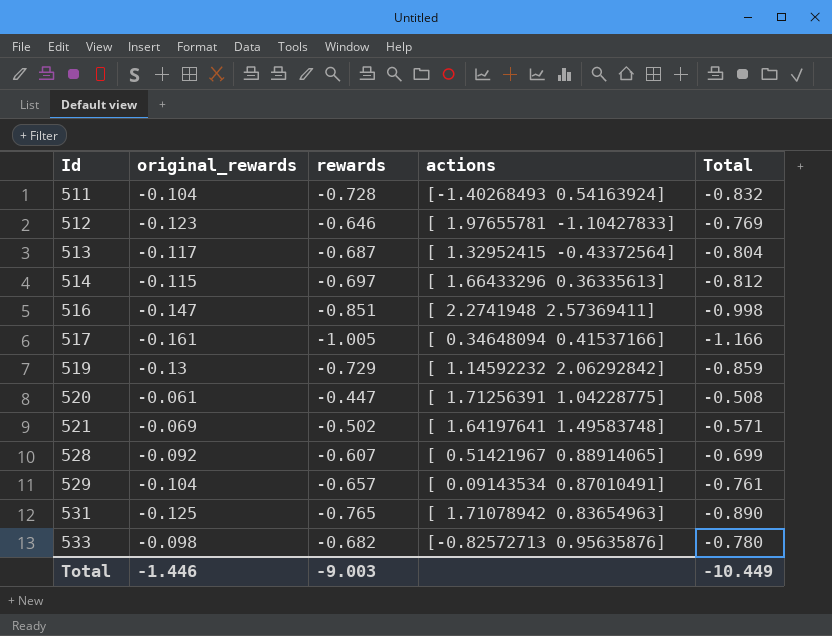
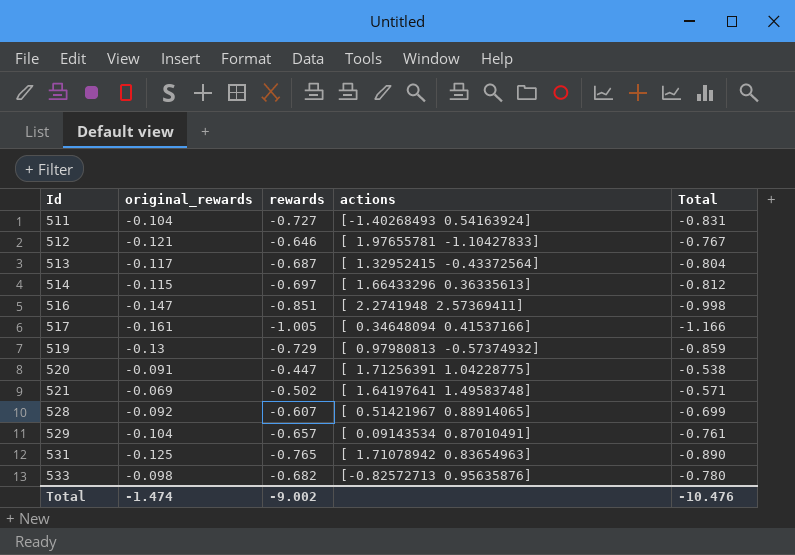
511 | rewards: -0.728 -> -0.727
511 | Total: -0.832 -> -0.831
512 | original_rewards: -0.123 -> -0.121
512 | Total: -0.769 -> -0.767
519 | actions: [ 1.14592232 2.06292842] -> [ 0.97980813 -0.57374932]
520 | original_rewards: -0.061 -> -0.091
520 | Total: -0.508 -> -0.538
Total | original_rewards: -1.446 -> -1.474
Total | rewards: -9.003 -> -9.002
Total | Total: -10.449 -> -10.476

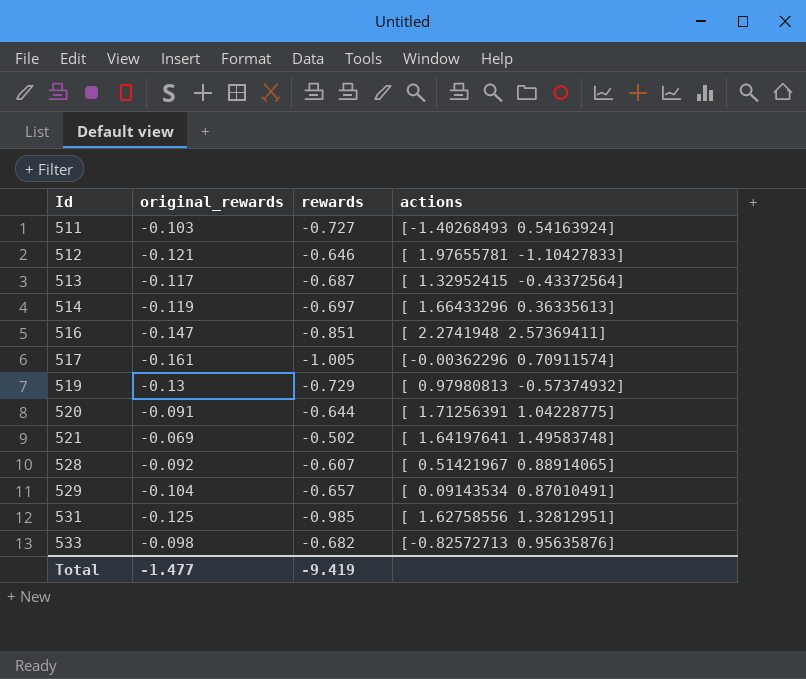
column Total | formula: [original_rewards] + [rewards] -> none
511 | original_rewards: -0.104 -> -0.103
514 | original_rewards: -0.115 -> -0.119
517 | actions: [ 0.34648094 0.41537166] -> [-0.00362296 0.70911574]
520 | rewards: -0.447 -> -0.644
531 | rewards: -0.765 -> -0.985
531 | actions: [ 1.71078942 0.83654963] -> [ 1.62758556 1.32812951]
Total | original_rewards: -1.474 -> -1.477
Total | rewards: -9.002 -> -9.419

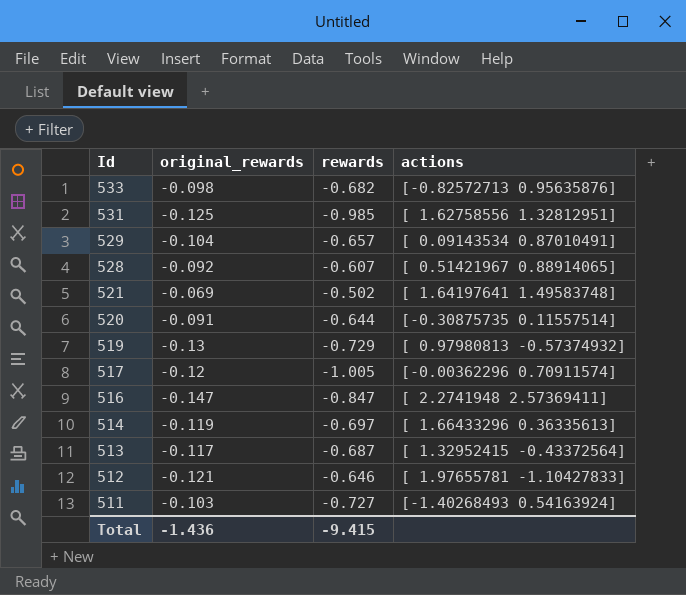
row order: Id ascending -> Id descending
520 | actions: [ 1.71256391 1.04228775] -> [-0.30875735 0.11557514]
517 | original_rewards: -0.161 -> -0.12
516 | rewards: -0.851 -> -0.847
Total | original_rewards: -1.477 -> -1.436
Total | rewards: -9.419 -> -9.415

